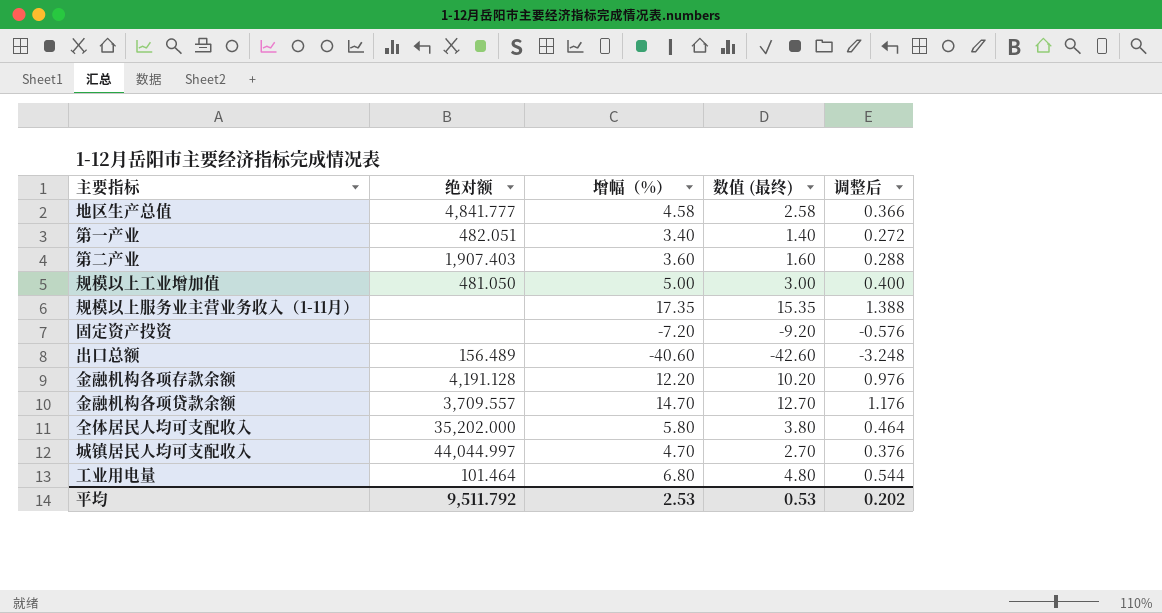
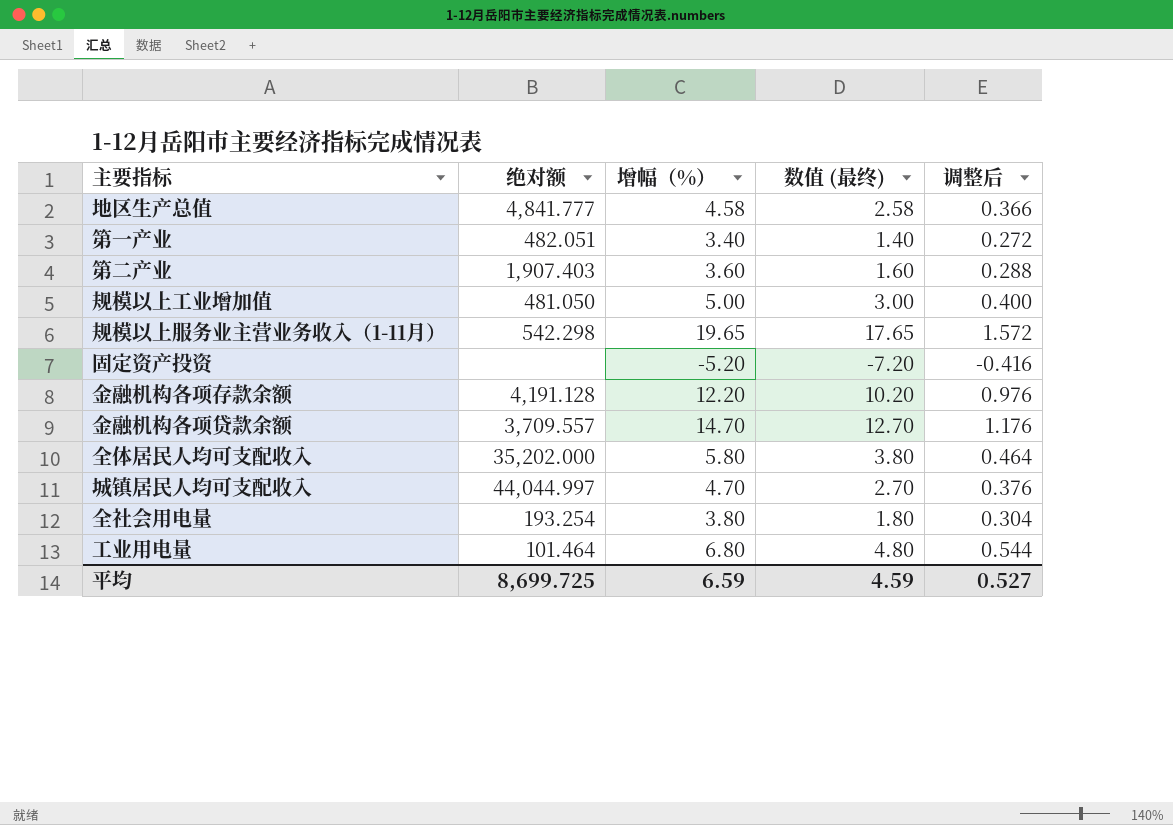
row 出口总额: 156.489 | -40.60 | -42.60 | -3.248 -> none
规模以上服务业主营业务收入（1-11月） | 绝对额: none -> 542.298
规模以上服务业主营业务收入（1-11月） | 增幅（%）: 17.35 -> 19.65
规模以上服务业主营业务收入（1-11月） | 数值 (最终): 15.35 -> 17.65
规模以上服务业主营业务收入（1-11月） | 调整后: 1.388 -> 1.572
固定资产投资 | 增幅（%）: -7.20 -> -5.20
固定资产投资 | 数值 (最终): -9.20 -> -7.20
固定资产投资 | 调整后: -0.576 -> -0.416
row 全社会用电量: none -> 193.254 | 3.80 | 1.80 | 0.304
平均 | 绝对额: 9,511.792 -> 8,699.725
平均 | 增幅（%）: 2.53 -> 6.59
平均 | 数值 (最终): 0.53 -> 4.59
平均 | 调整后: 0.202 -> 0.527

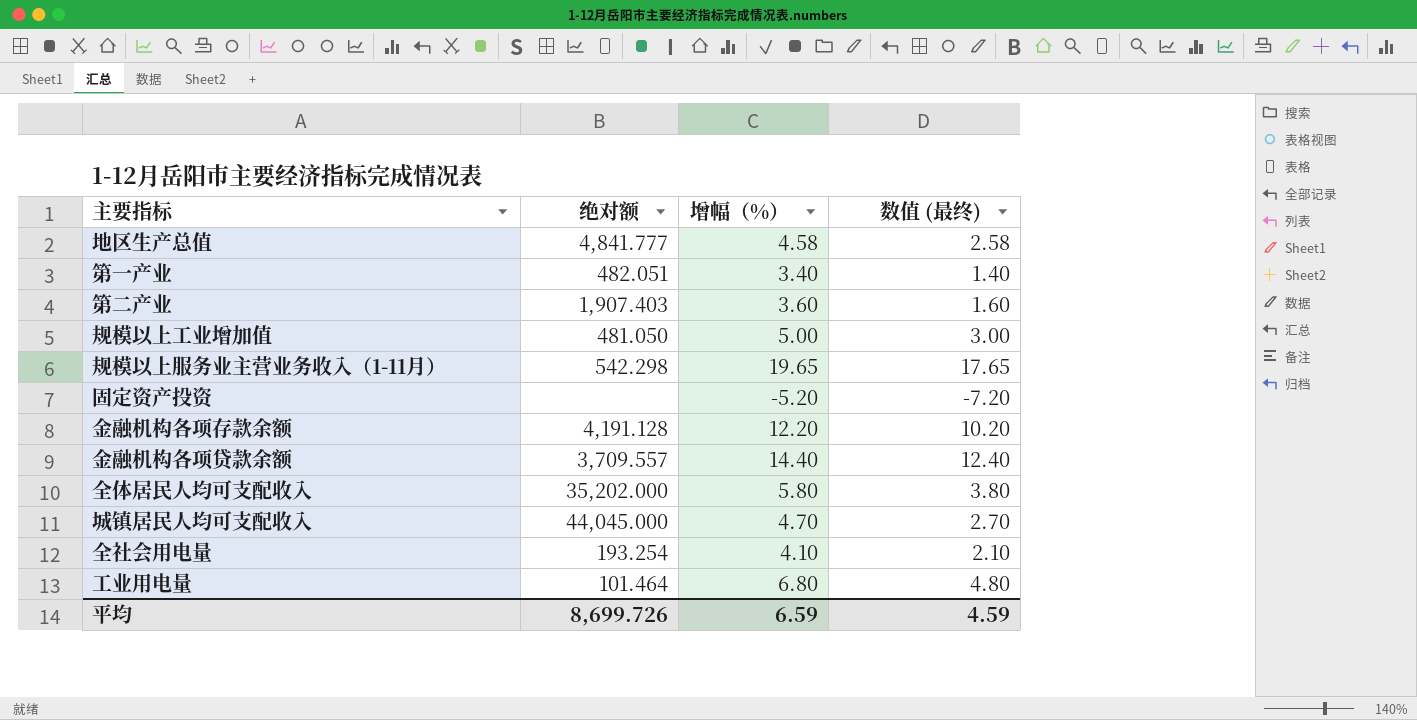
column 调整后 | formula: [增幅（%）] * 0.08 -> none
金融机构各项贷款余额 | 增幅（%）: 14.70 -> 14.40
金融机构各项贷款余额 | 数值 (最终): 12.70 -> 12.40
城镇居民人均可支配收入 | 绝对额: 44,044.997 -> 44,045.000
全社会用电量 | 增幅（%）: 3.80 -> 4.10
全社会用电量 | 数值 (最终): 1.80 -> 2.10
平均 | 绝对额: 8,699.725 -> 8,699.726

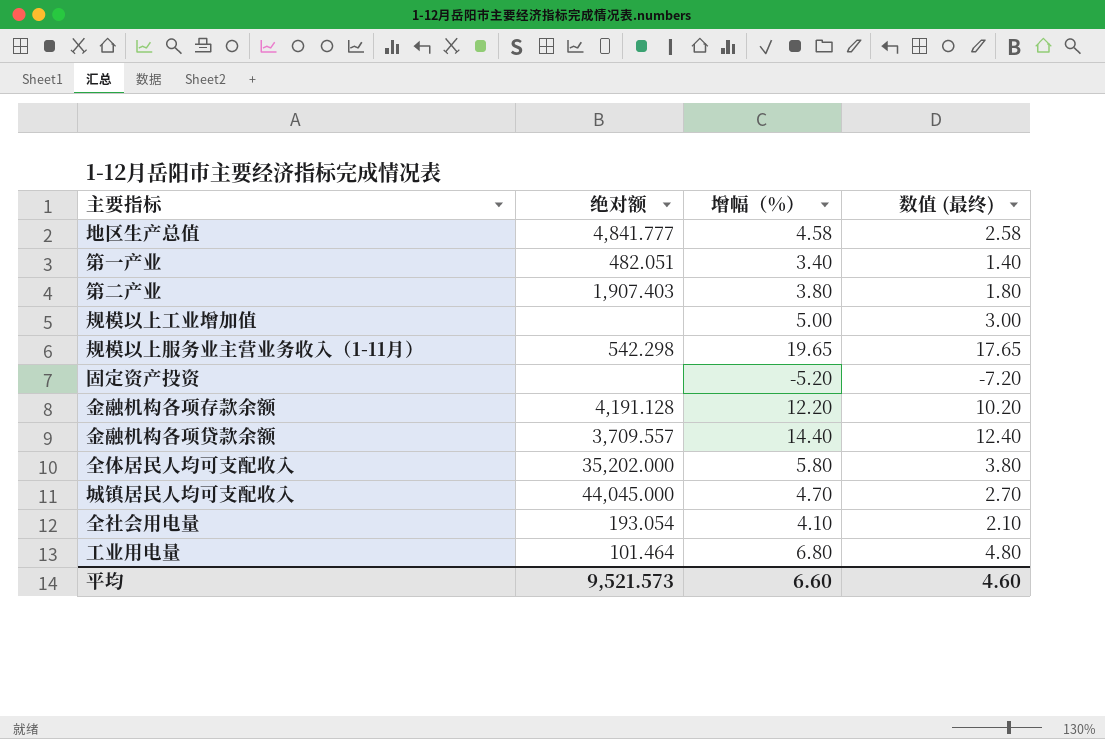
第二产业 | 增幅（%）: 3.60 -> 3.80
第二产业 | 数值 (最终): 1.60 -> 1.80
规模以上工业增加值 | 绝对额: 481.050 -> none
全社会用电量 | 绝对额: 193.254 -> 193.054
平均 | 绝对额: 8,699.726 -> 9,521.573
平均 | 增幅（%）: 6.59 -> 6.60
平均 | 数值 (最终): 4.59 -> 4.60

